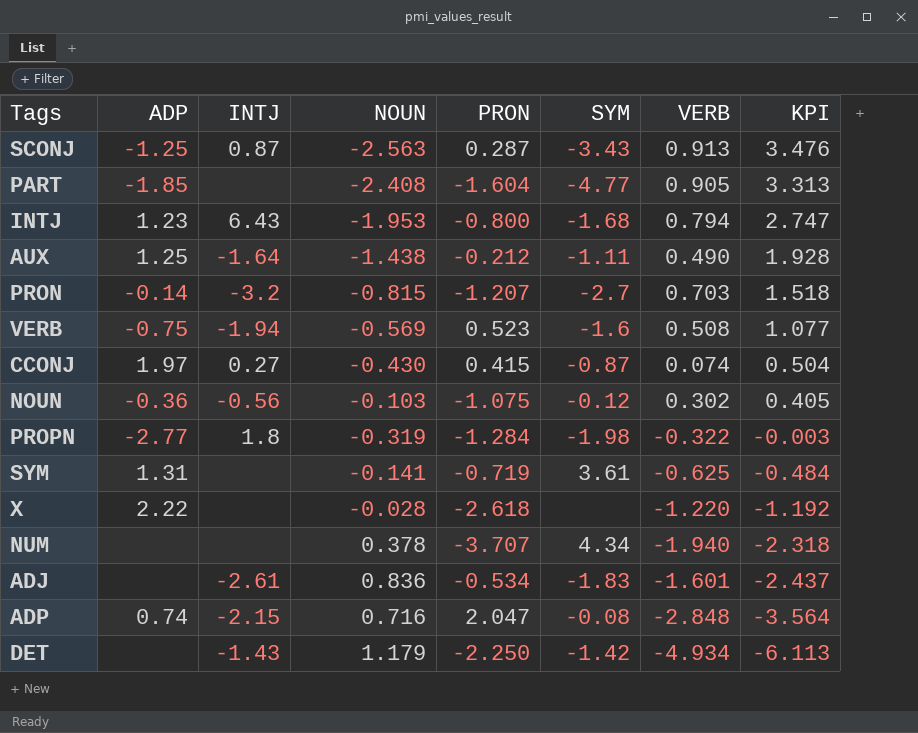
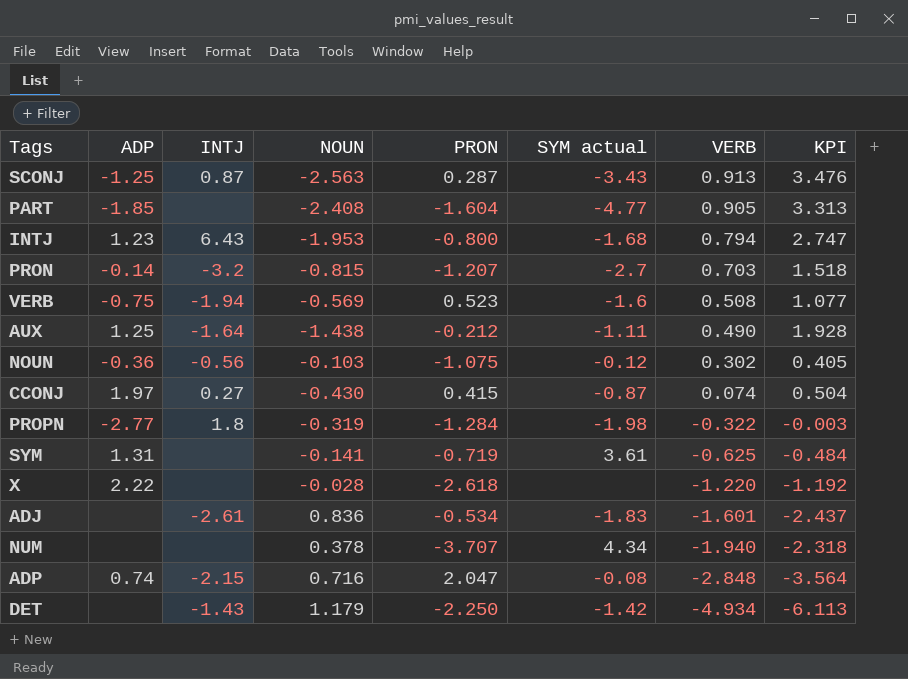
row order: KPI descending -> VERB descending
column name: SYM -> SYM actual

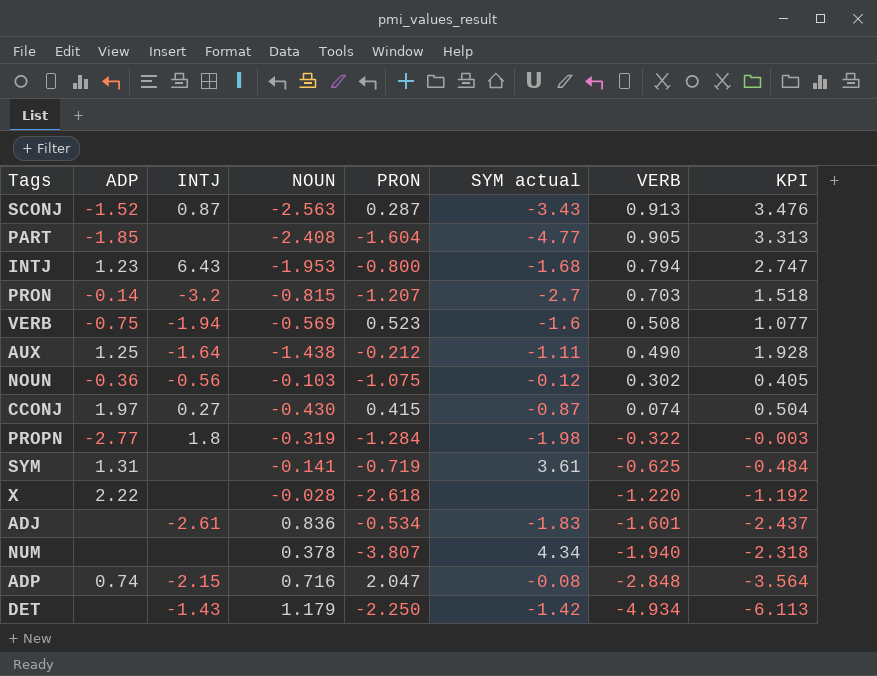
SCONJ | ADP: -1.25 -> -1.52
NUM | PRON: -3.707 -> -3.807

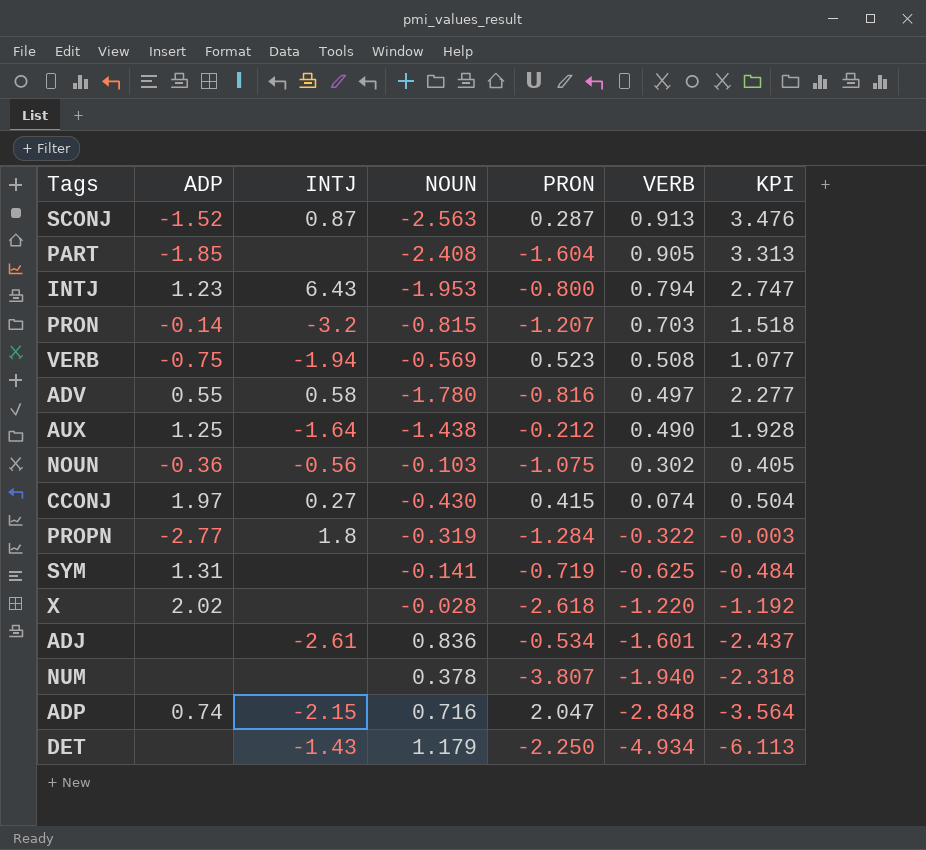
column SYM actual | position: 6 -> none
row ADV: none -> 0.55 | 0.58 | -1.780 | -0.816 | 0.497 | 2.277
X | ADP: 2.22 -> 2.02

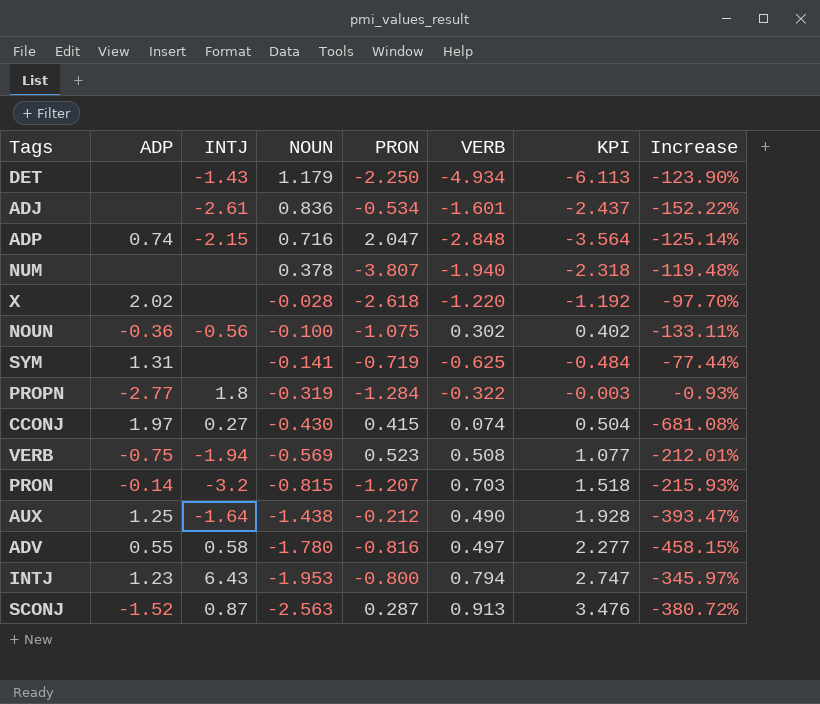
row order: VERB descending -> NOUN descending
column Increase | formula: none -> ([NOUN] - [VERB]) / [VERB]
row PART: -1.85 | none | -2.408 | -1.604 | 0.905 | 3.313 -> none
NOUN | NOUN: -0.103 -> -0.100
NOUN | KPI: 0.405 -> 0.402

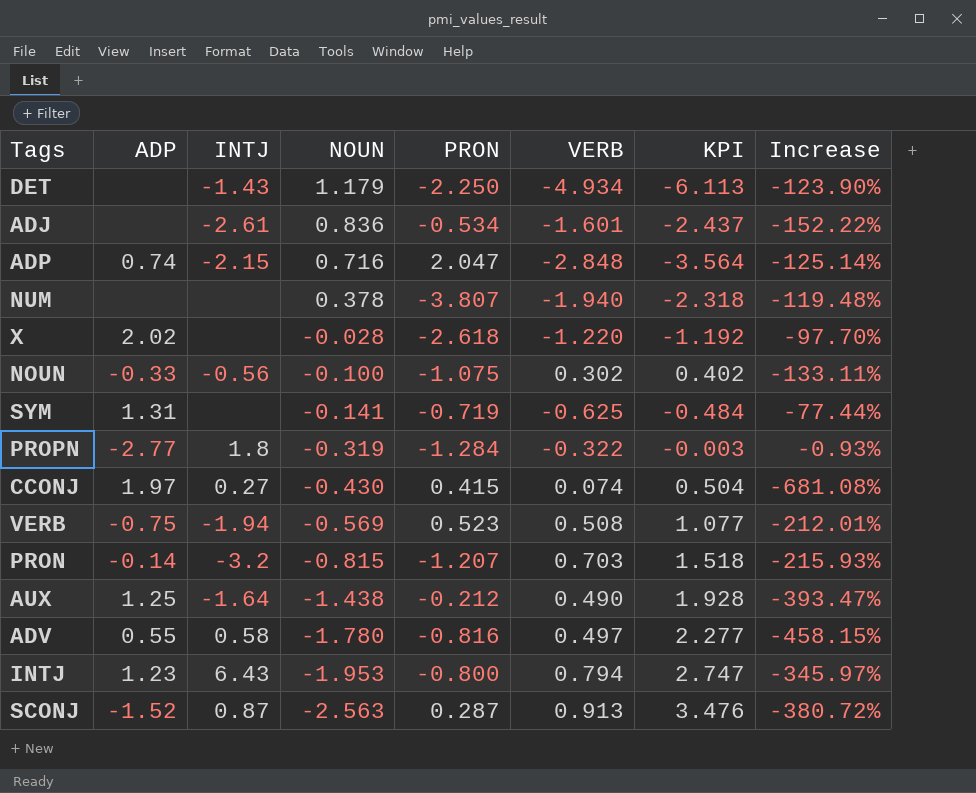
NOUN | ADP: -0.36 -> -0.33

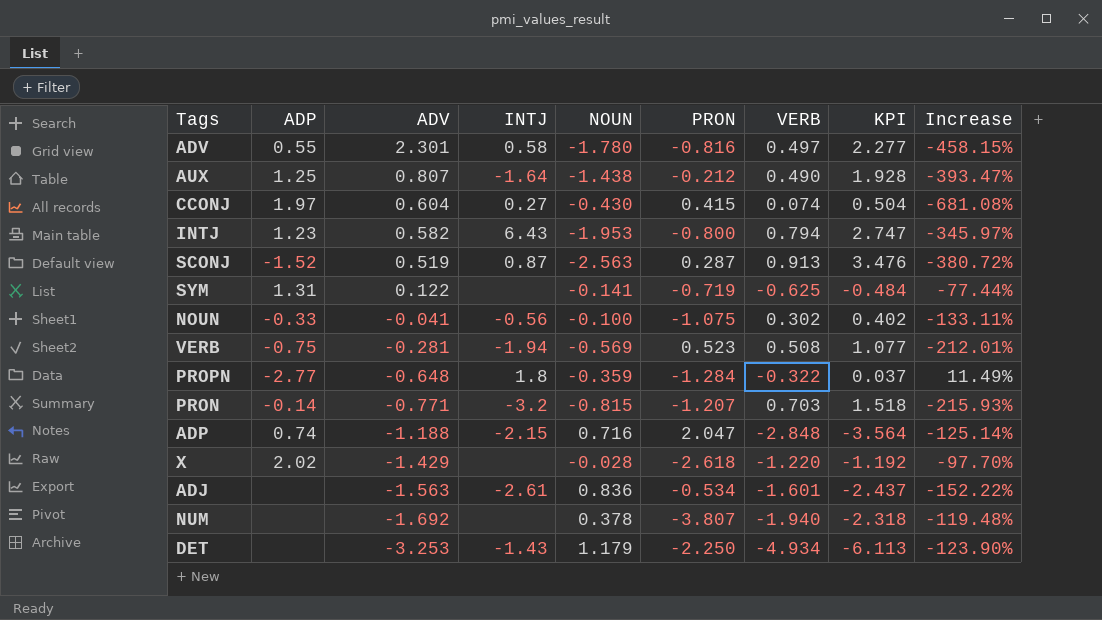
row order: NOUN descending -> ADV descending
column ADV | position: none -> 3
PROPN | NOUN: -0.319 -> -0.359
PROPN | KPI: -0.003 -> 0.037
PROPN | Increase: -0.93% -> 11.49%

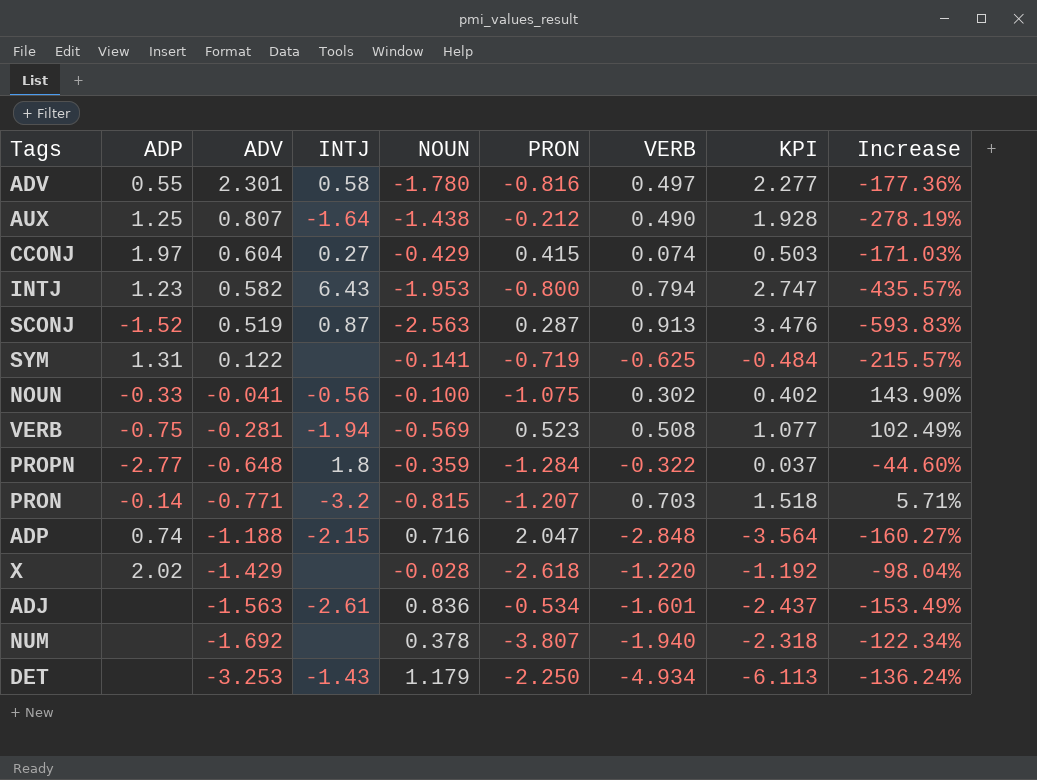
column Increase | formula: ([NOUN] - [VERB]) / [VERB] -> ([NOUN] - [ADV]) / [ADV]
CCONJ | NOUN: -0.430 -> -0.429
CCONJ | KPI: 0.504 -> 0.503

